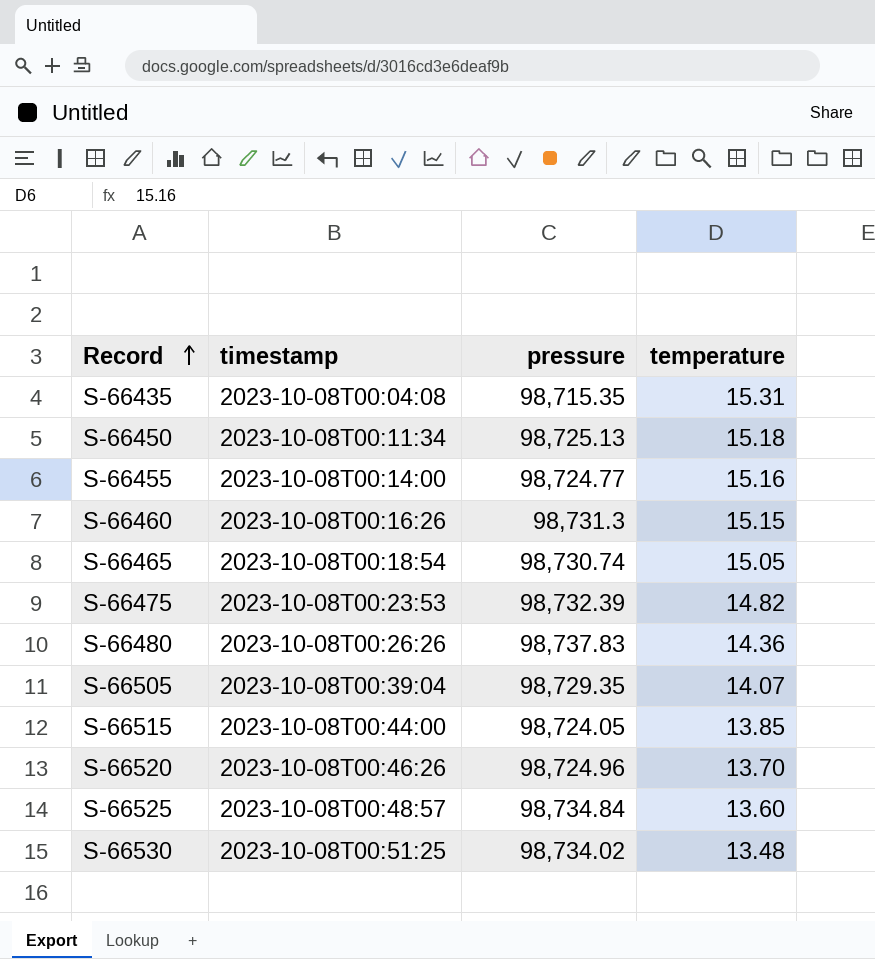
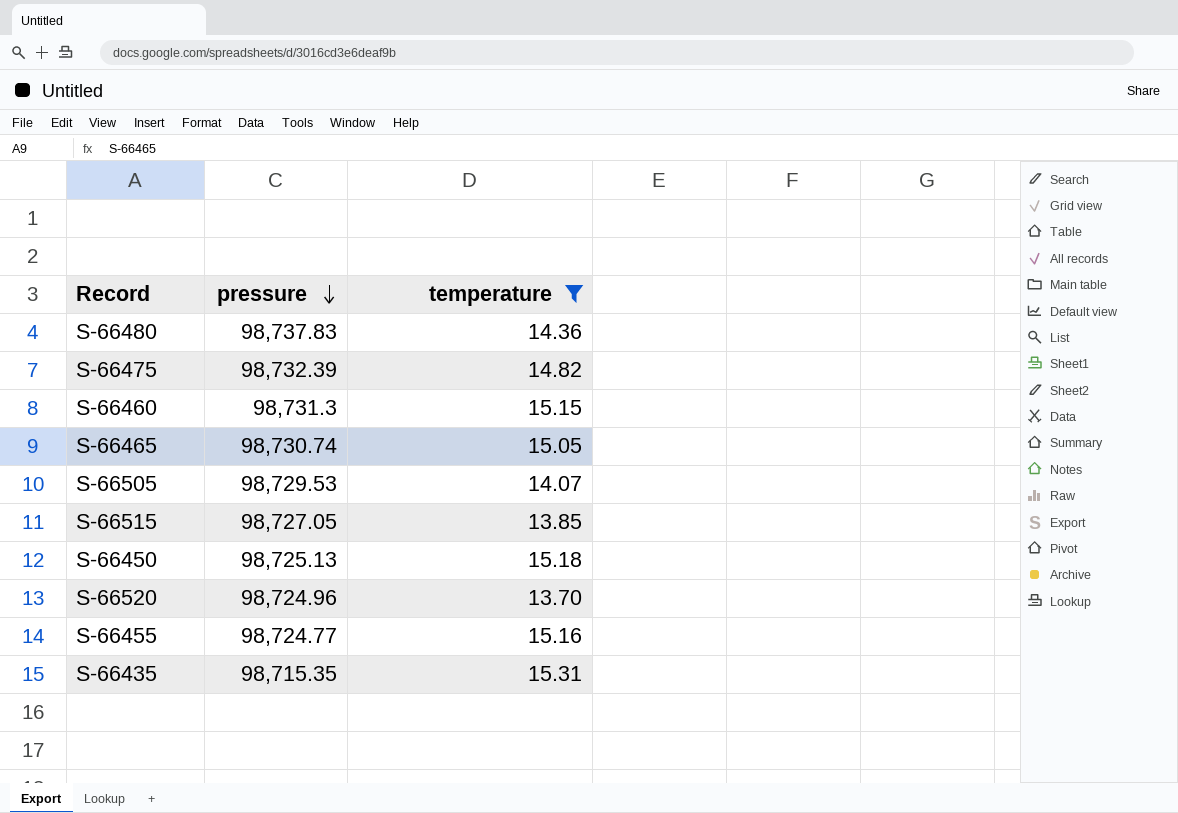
filter: none -> temperature >= 13.70
row order: Record ascending -> pressure descending
column timestamp | position: 2 -> none
S-66505 | pressure: 98,729.35 -> 98,729.53
S-66515 | pressure: 98,724.05 -> 98,727.05

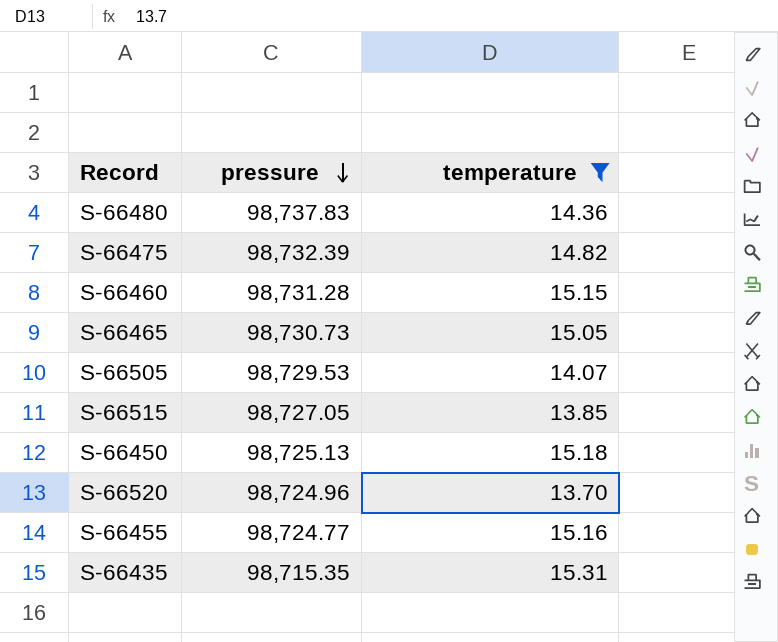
S-66460 | pressure: 98,731.3 -> 98,731.28
S-66465 | pressure: 98,730.74 -> 98,730.73

